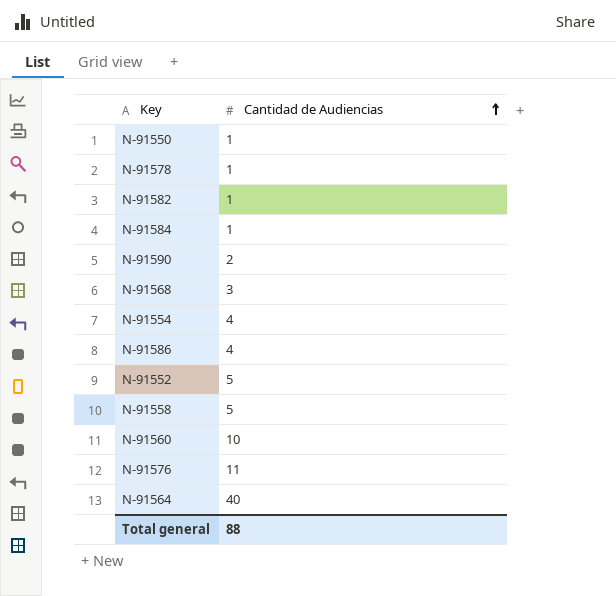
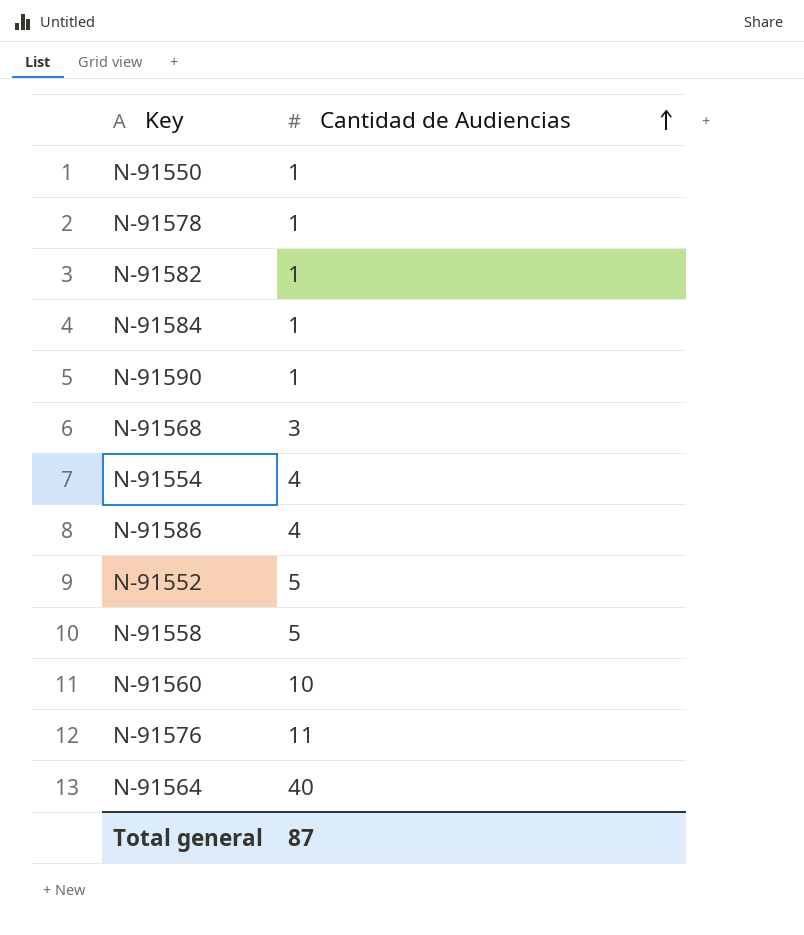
N-91590 | Cantidad de Audiencias: 2 -> 1
Total general | Cantidad de Audiencias: 88 -> 87

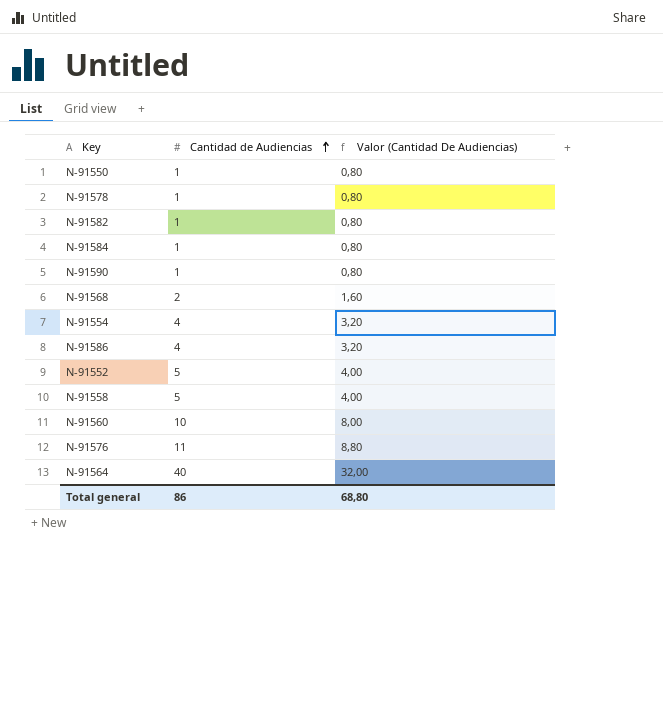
column Valor (Cantidad De Audiencias) | formula: none -> [Cantidad de Audiencias] * 0,8
N-91568 | Cantidad de Audiencias: 3 -> 2
Total general | Cantidad de Audiencias: 87 -> 86

